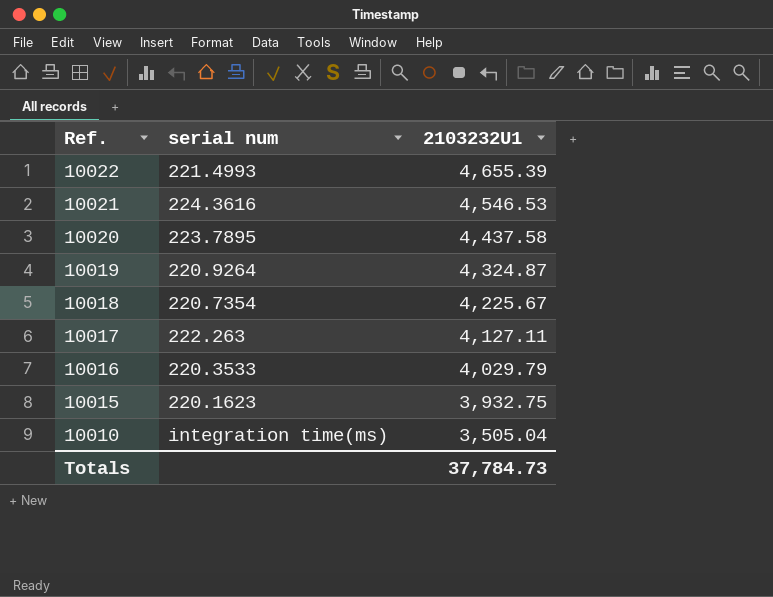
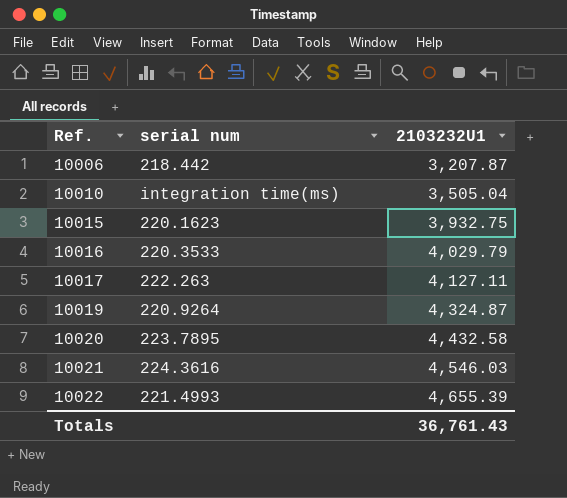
row order: Ref. descending -> Ref. ascending
row 10018: 220.7354 | 4,225.67 -> none
row 10006: none -> 218.442 | 3,207.87
10020 | 2103232U1: 4,437.58 -> 4,432.58
10021 | 2103232U1: 4,546.53 -> 4,546.03
Totals | 2103232U1: 37,784.73 -> 36,761.43

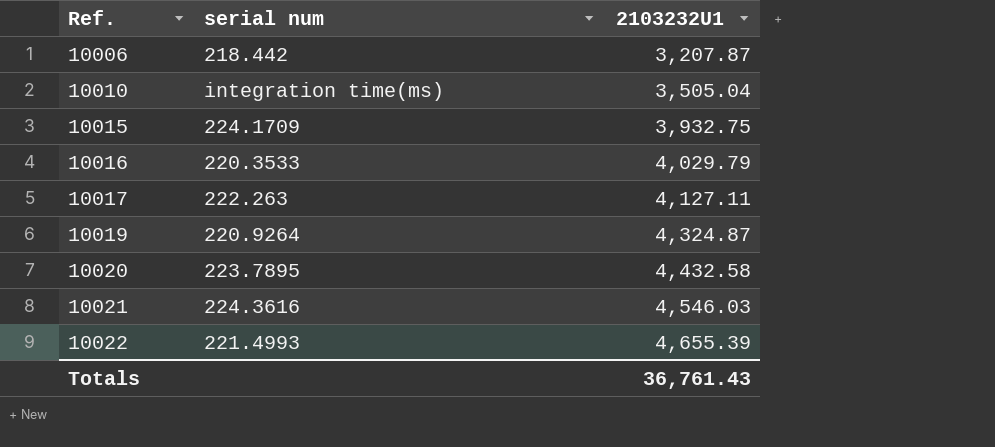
10015 | serial num: 220.1623 -> 224.1709

